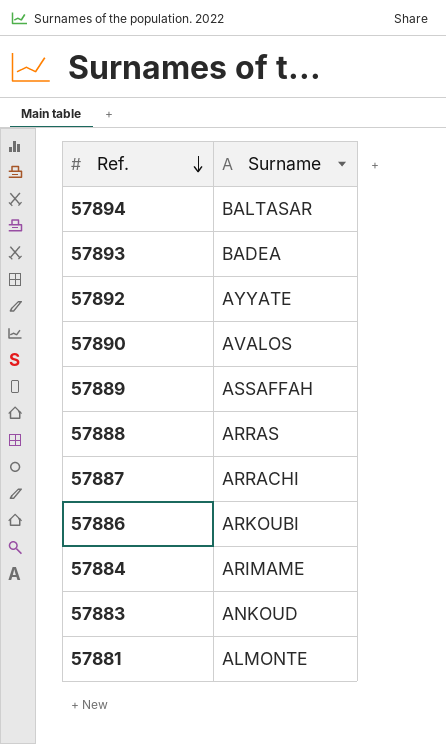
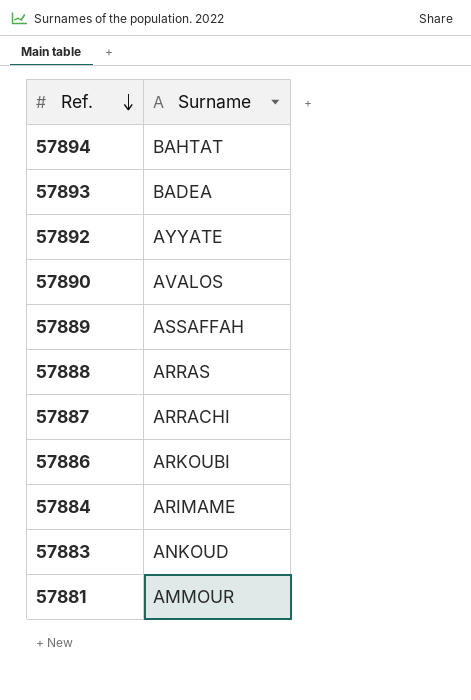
57894 | Surname: BALTASAR -> BAHTAT
57881 | Surname: ALMONTE -> AMMOUR

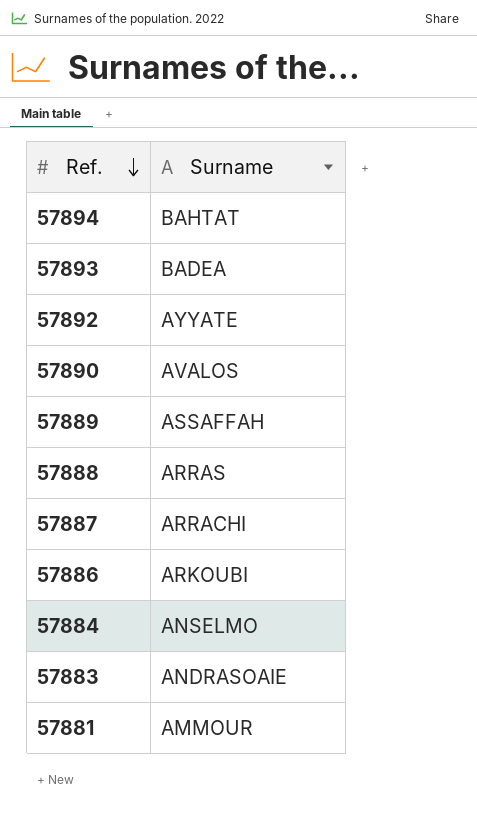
57884 | Surname: ARIMAME -> ANSELMO
57883 | Surname: ANKOUD -> ANDRASOAIE

